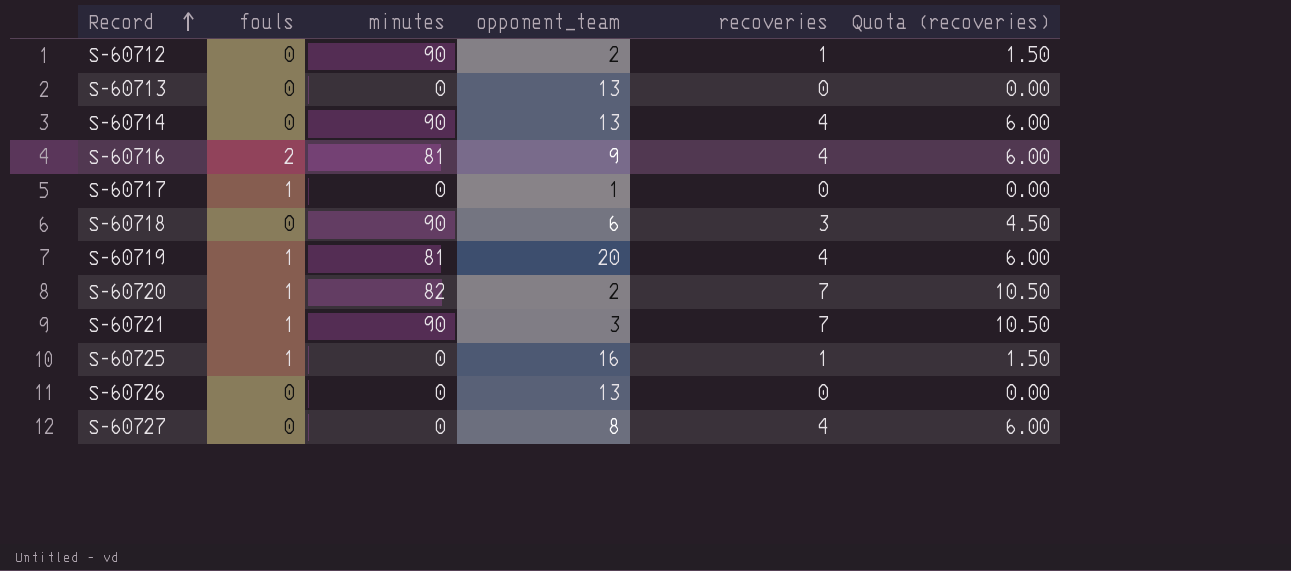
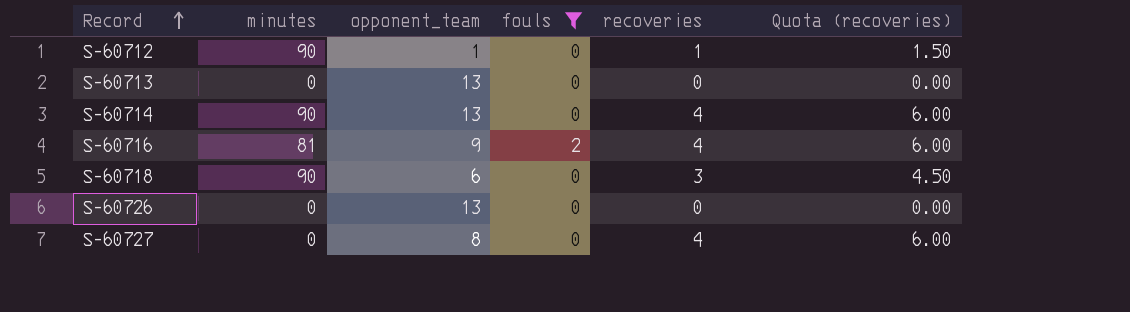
filter: none -> fouls != 1
column fouls | position: 2 -> 4
S-60712 | opponent_team: 2 -> 1

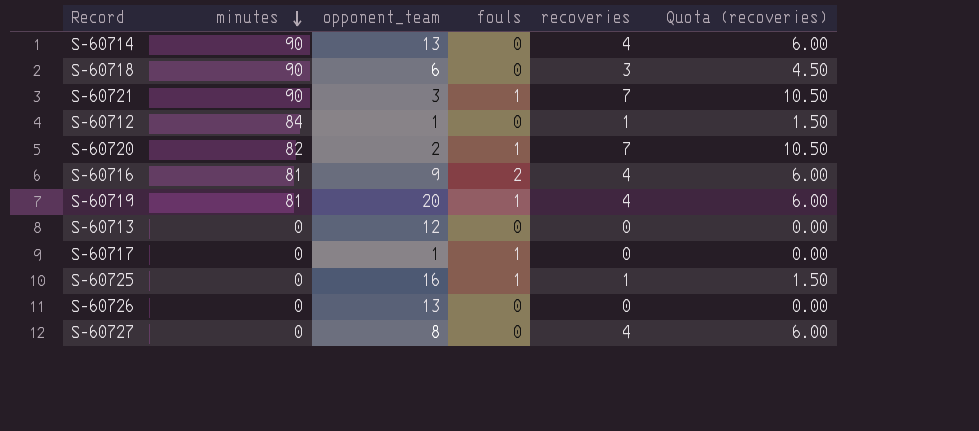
filter: fouls != 1 -> none
row order: Record ascending -> minutes descending
S-60712 | minutes: 90 -> 84
S-60713 | opponent_team: 13 -> 12

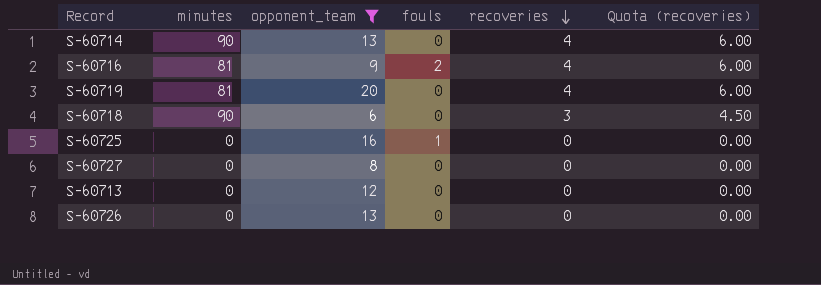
filter: none -> opponent_team >= 6
row order: minutes descending -> recoveries descending
S-60719 | fouls: 1 -> 0
S-60725 | recoveries: 1 -> 0
S-60725 | Quota (recoveries): 1.50 -> 0.00
S-60727 | recoveries: 4 -> 0
S-60727 | Quota (recoveries): 6.00 -> 0.00

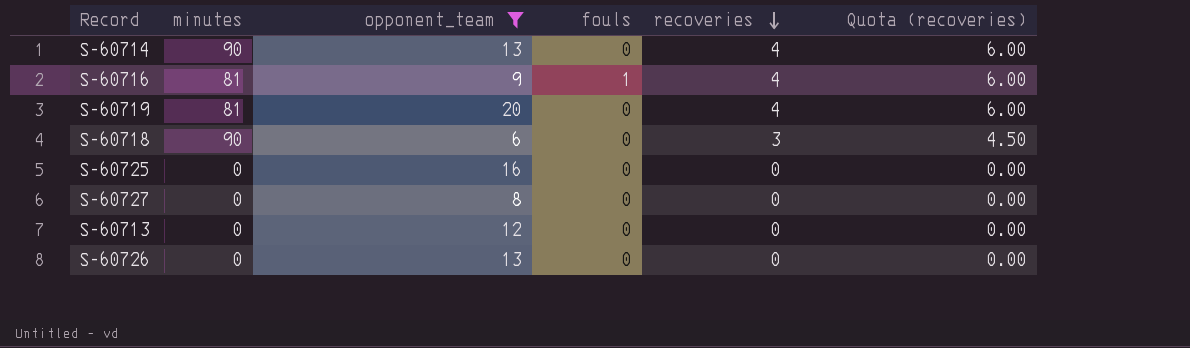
S-60716 | fouls: 2 -> 1
S-60725 | fouls: 1 -> 0

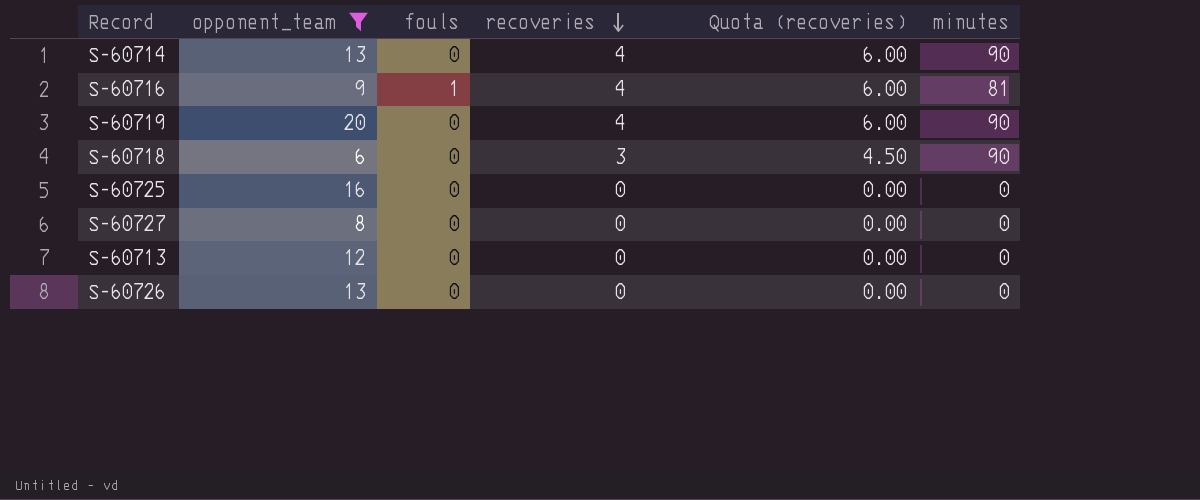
column minutes | position: 2 -> 6
S-60719 | minutes: 81 -> 90

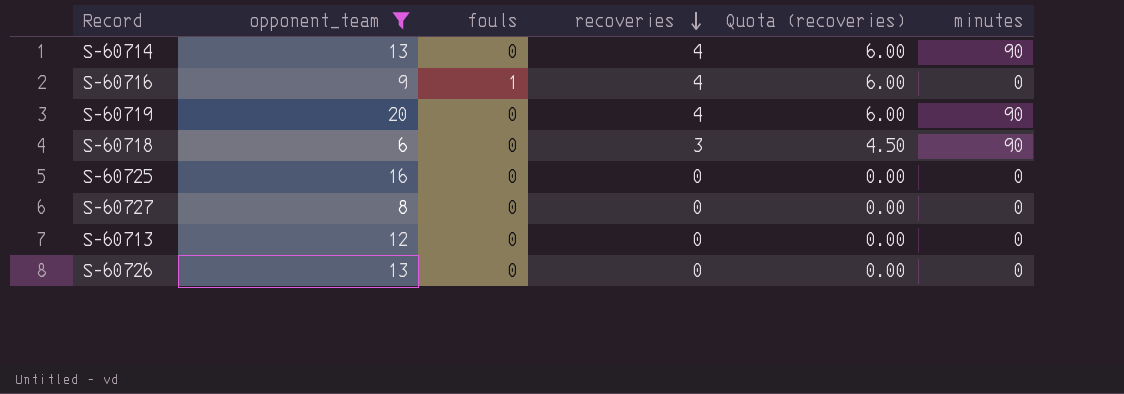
S-60716 | minutes: 81 -> 0

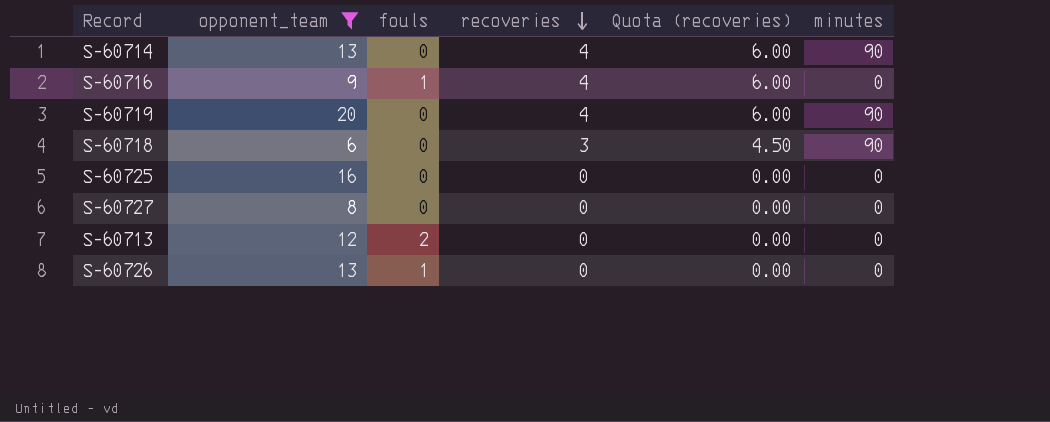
S-60713 | fouls: 0 -> 2
S-60726 | fouls: 0 -> 1

